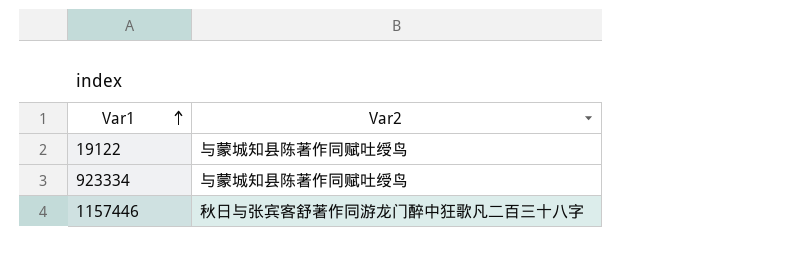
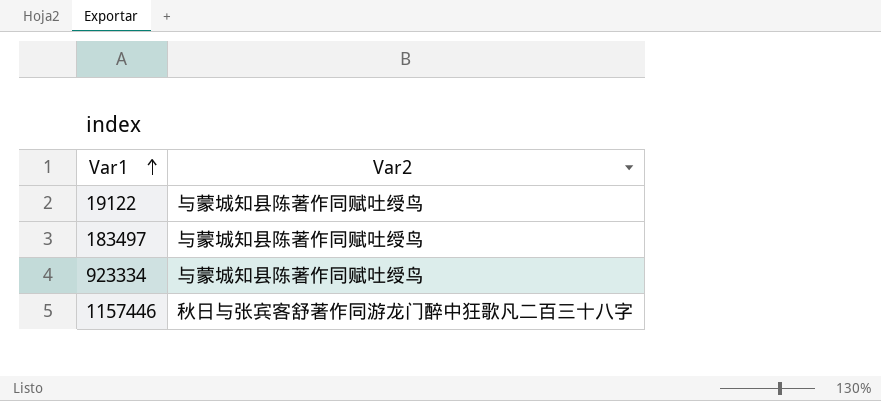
row 183497: none -> 与蒙城知县陈著作同赋吐绶鸟

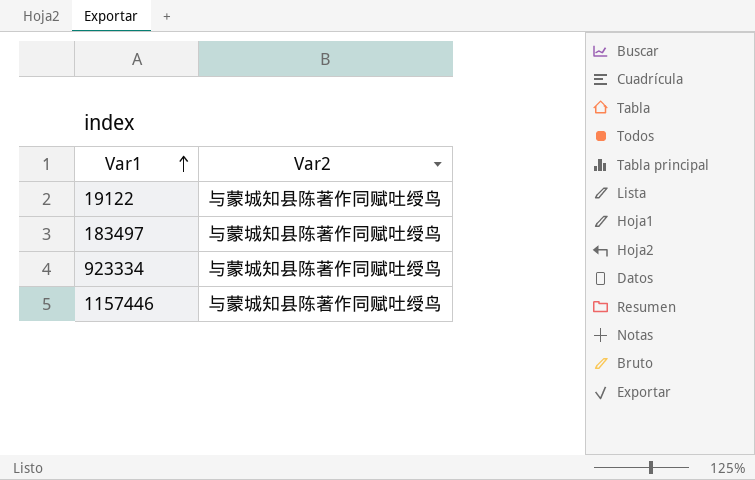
1157446 | Var2: 秋日与张宾客舒著作同游龙门醉中狂歌凡二百三十八字 -> 与蒙城知县陈著作同赋吐绶鸟

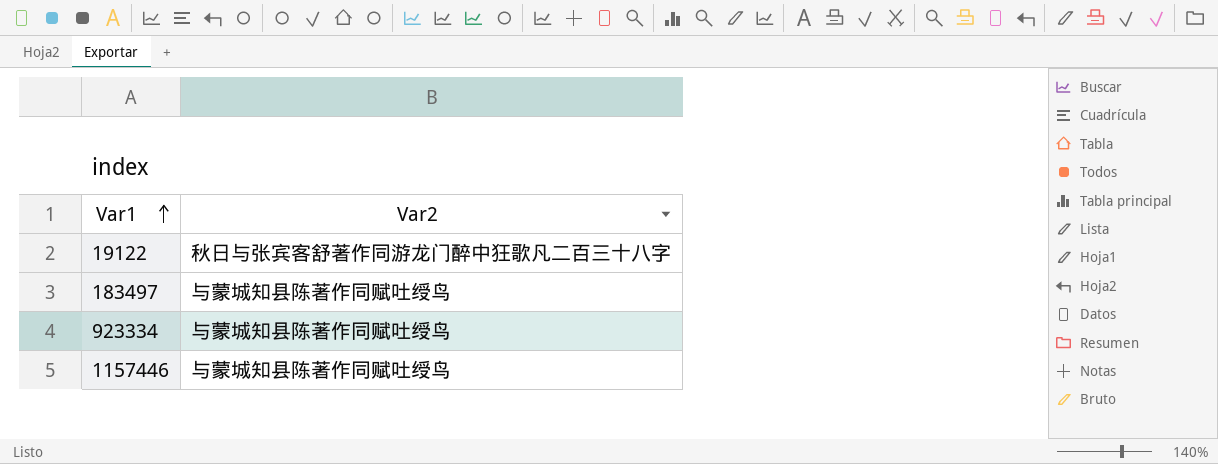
19122 | Var2: 与蒙城知县陈著作同赋吐绶鸟 -> 秋日与张宾客舒著作同游龙门醉中狂歌凡二百三十八字

